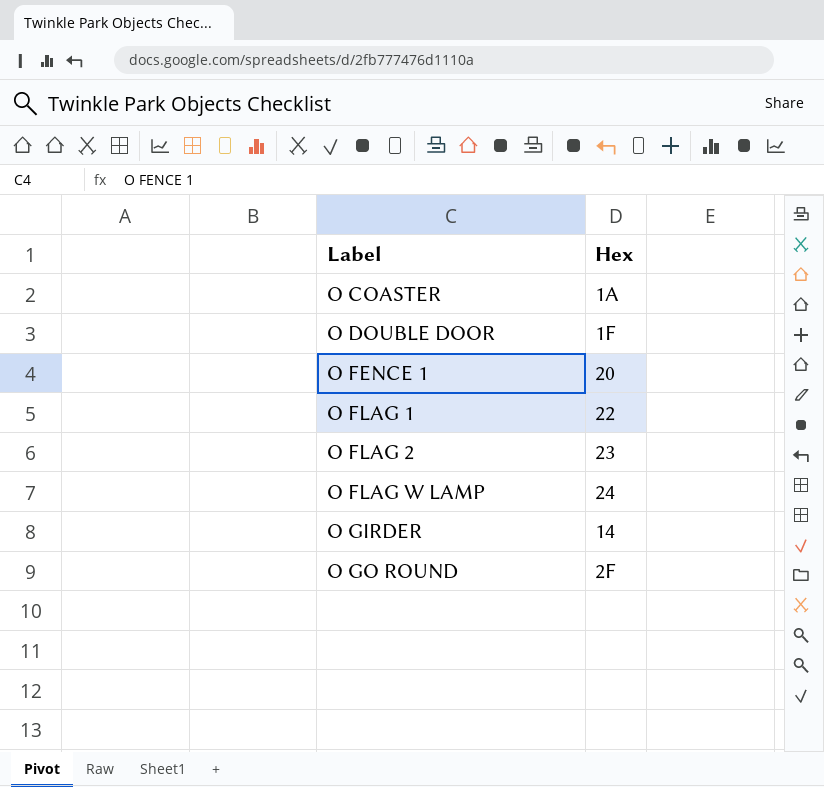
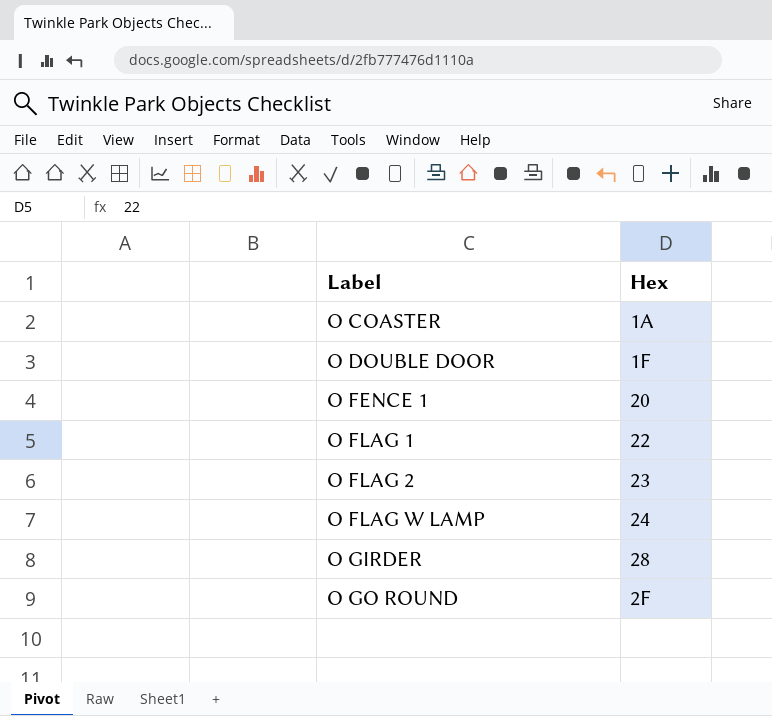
O GIRDER | Hex: 14 -> 28

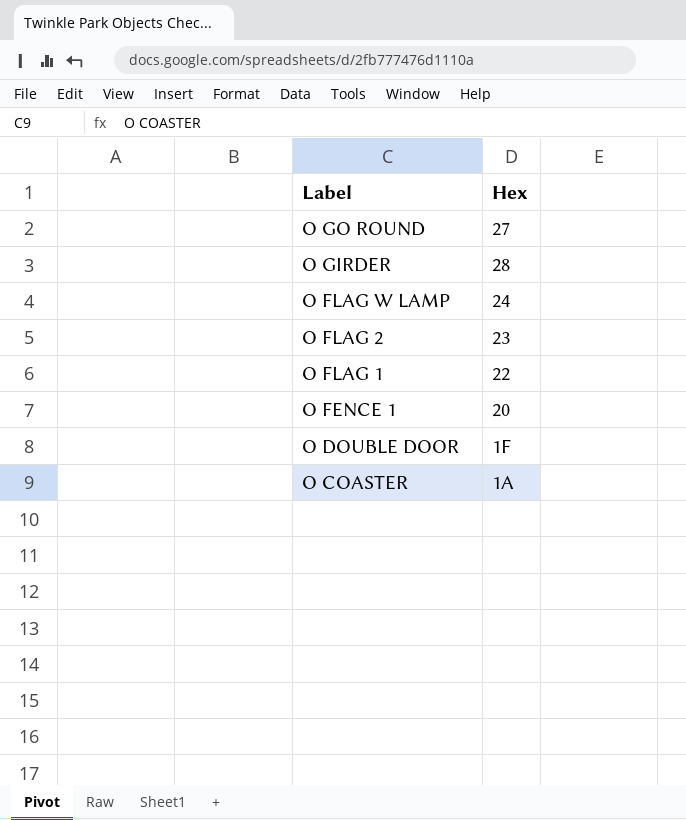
row order: Label ascending -> Label descending
O GO ROUND | Hex: 2F -> 27

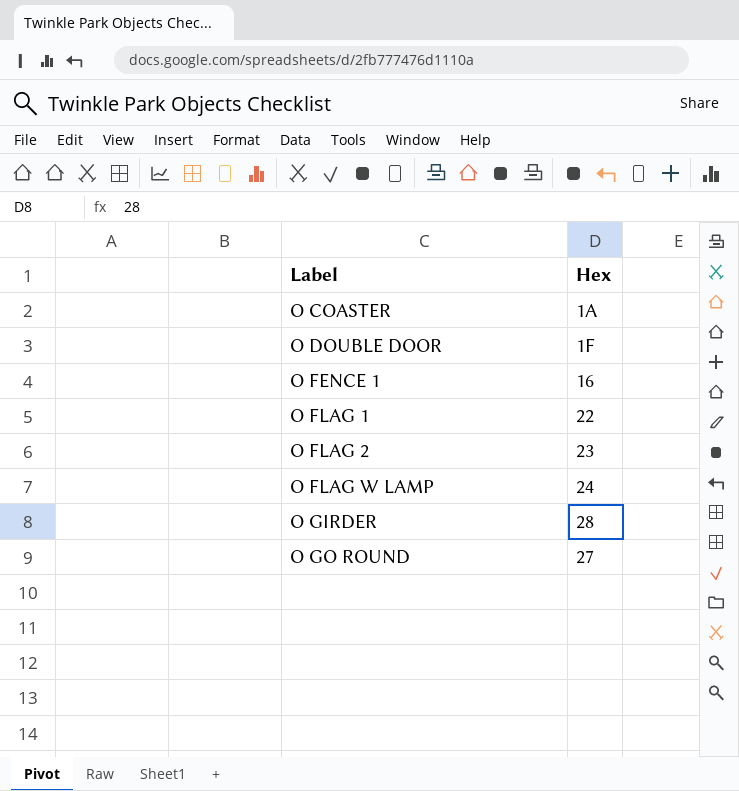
row order: Label descending -> Label ascending
O FENCE 1 | Hex: 20 -> 16

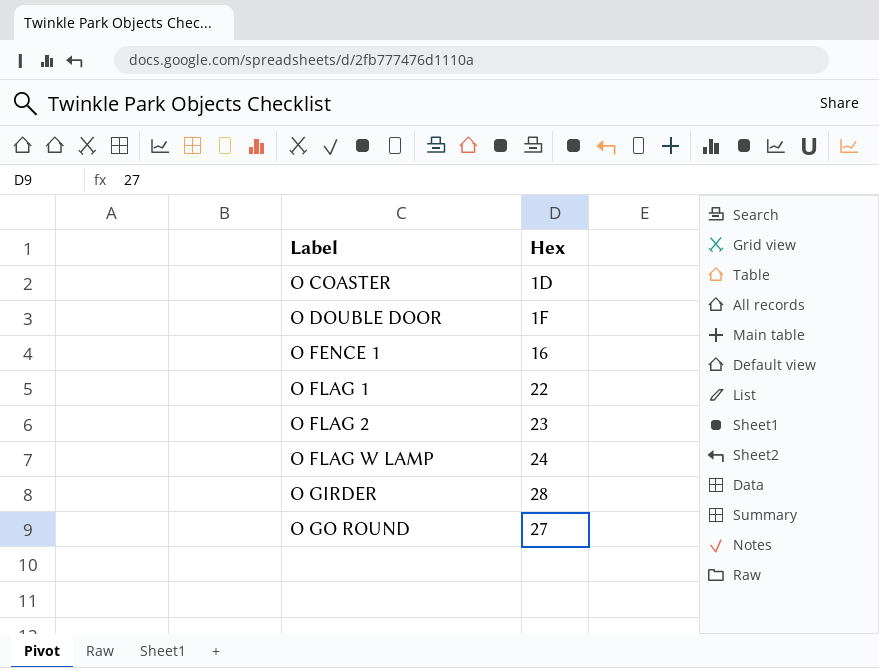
O COASTER | Hex: 1A -> 1D

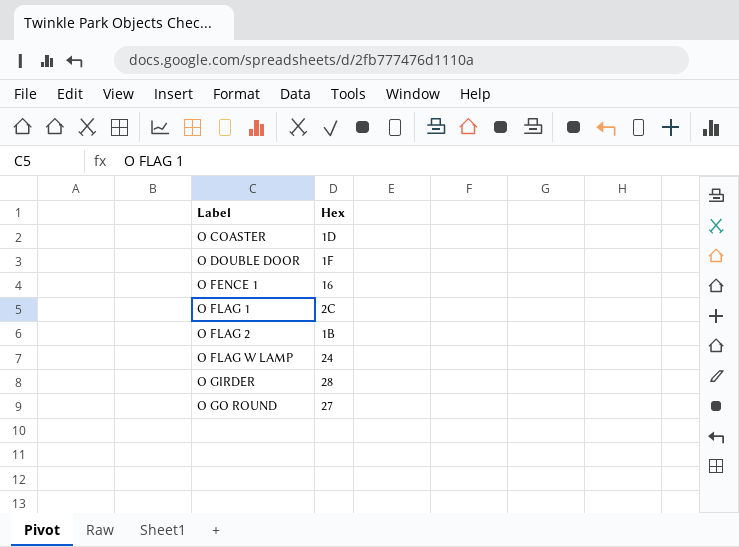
O FLAG 1 | Hex: 22 -> 2C
O FLAG 2 | Hex: 23 -> 1B

